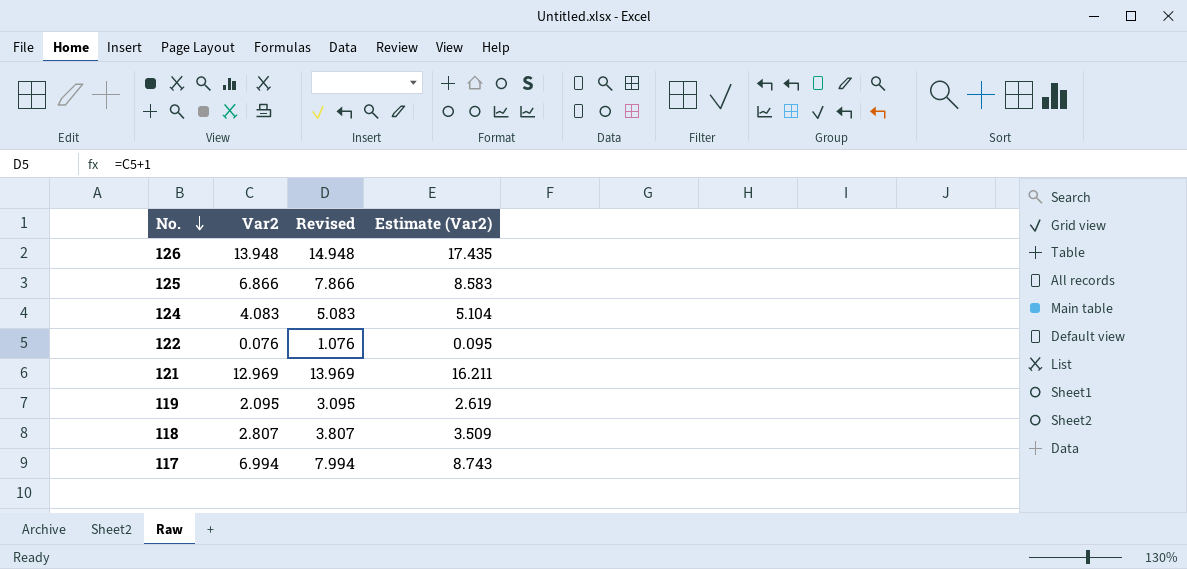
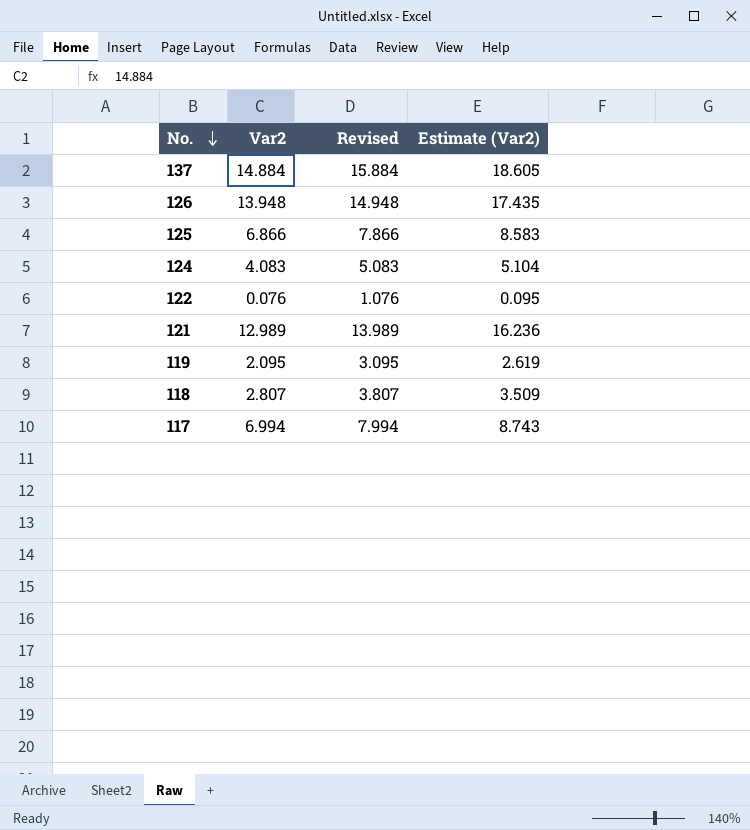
row 137: none -> 14.884 | 15.884 | 18.605
121 | Var2: 12.969 -> 12.989
121 | Revised: 13.969 -> 13.989
121 | Estimate (Var2): 16.211 -> 16.236

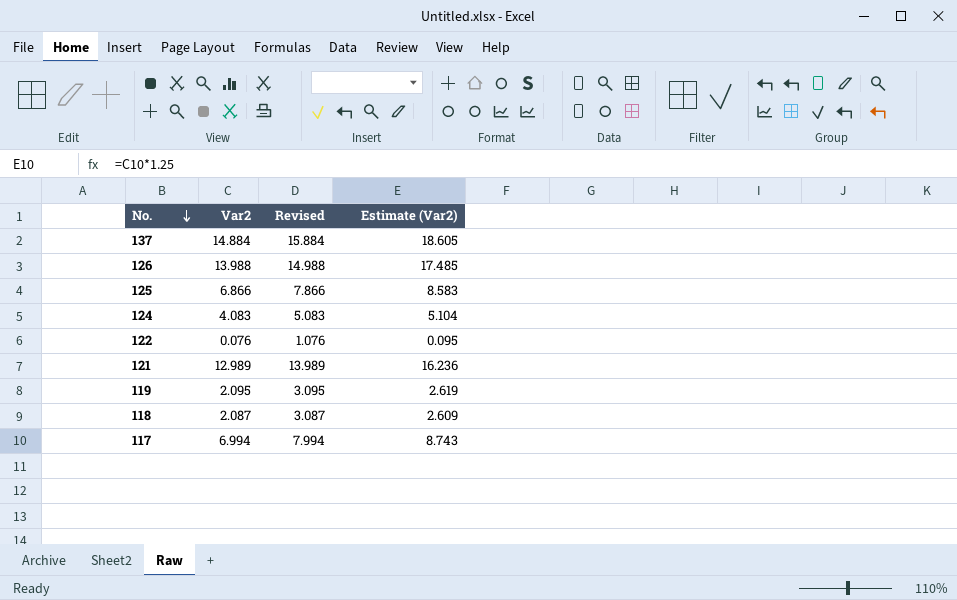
126 | Var2: 13.948 -> 13.988
126 | Revised: 14.948 -> 14.988
126 | Estimate (Var2): 17.435 -> 17.485
118 | Var2: 2.807 -> 2.087
118 | Revised: 3.807 -> 3.087
118 | Estimate (Var2): 3.509 -> 2.609

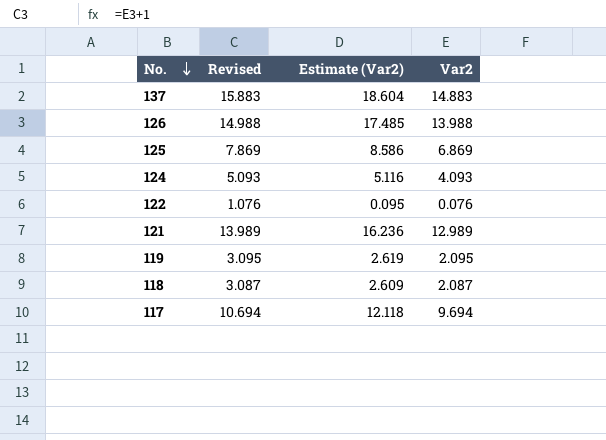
column Var2 | position: 2 -> 4
137 | Revised: 15.884 -> 15.883
137 | Estimate (Var2): 18.605 -> 18.604
137 | Var2: 14.884 -> 14.883
125 | Revised: 7.866 -> 7.869
125 | Estimate (Var2): 8.583 -> 8.586
125 | Var2: 6.866 -> 6.869
124 | Revised: 5.083 -> 5.093
124 | Estimate (Var2): 5.104 -> 5.116
124 | Var2: 4.083 -> 4.093
117 | Revised: 7.994 -> 10.694
117 | Estimate (Var2): 8.743 -> 12.118
117 | Var2: 6.994 -> 9.694

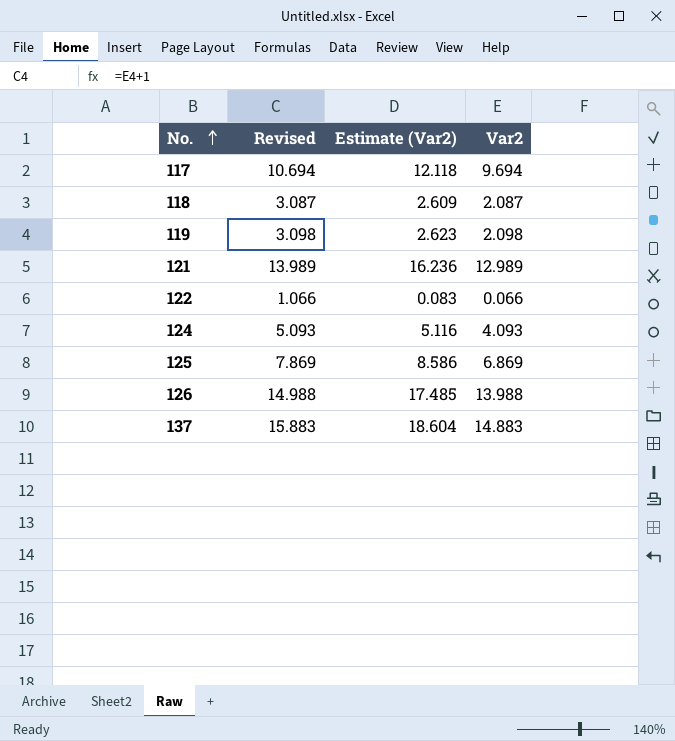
row order: No. descending -> No. ascending
119 | Revised: 3.095 -> 3.098
119 | Estimate (Var2): 2.619 -> 2.623
119 | Var2: 2.095 -> 2.098
122 | Revised: 1.076 -> 1.066
122 | Estimate (Var2): 0.095 -> 0.083
122 | Var2: 0.076 -> 0.066

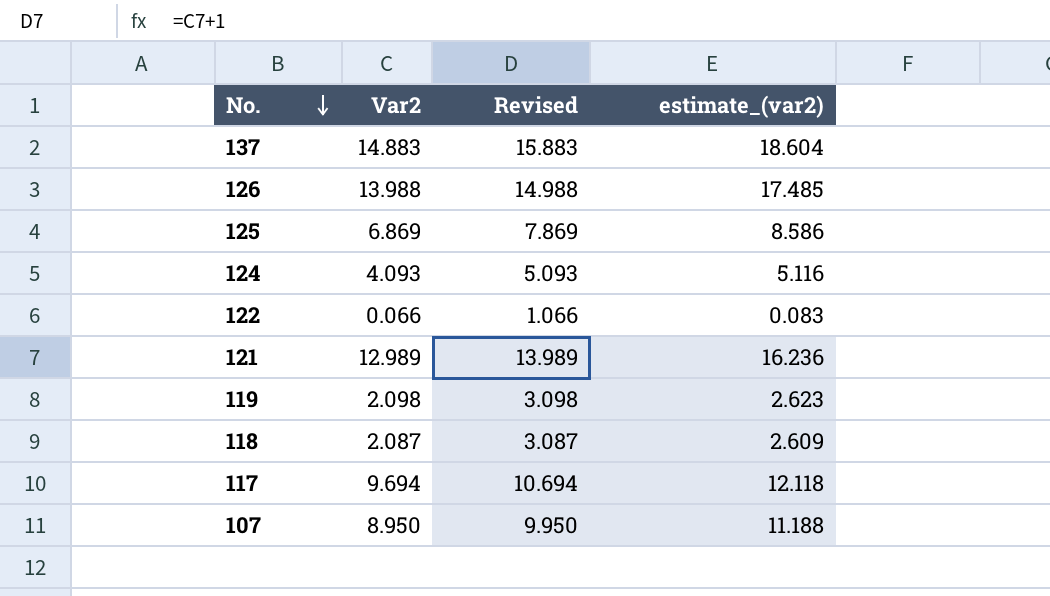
row order: No. ascending -> No. descending
column Var2 | position: 4 -> 2
column name: Estimate (Var2) -> estimate_(var2)
row 107: none -> 8.950 | 9.950 | 11.188

